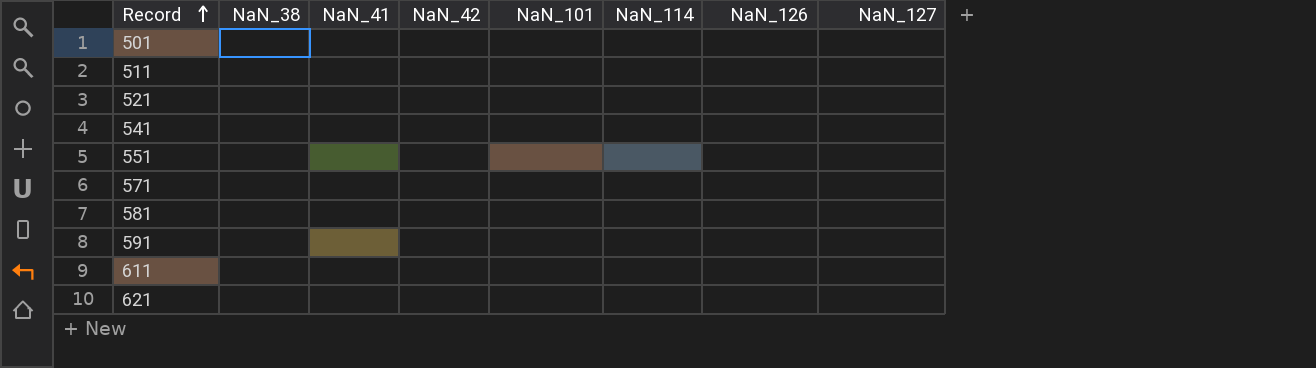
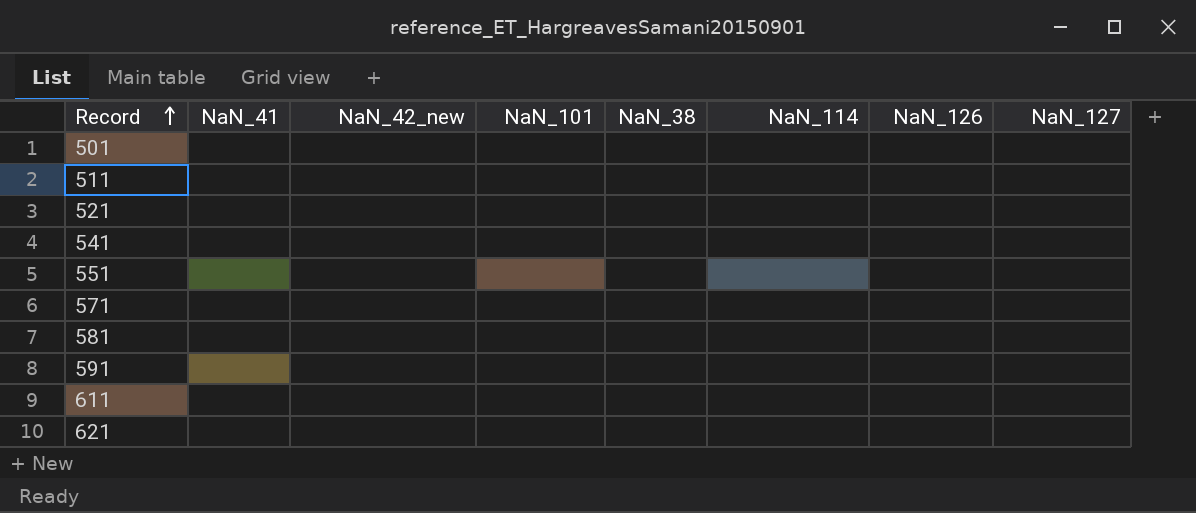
column name: NaN_42 -> NaN_42_new
column NaN_38 | position: 2 -> 5

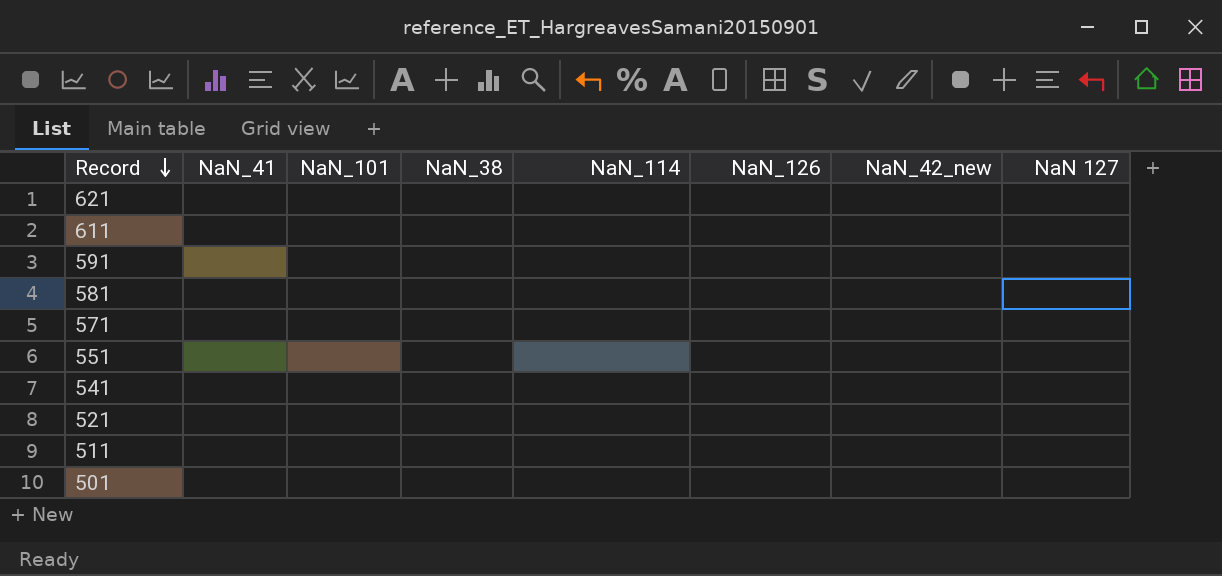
row order: Record ascending -> Record descending
column NaN_42_new | position: 3 -> 7
column name: NaN_127 -> NaN 127

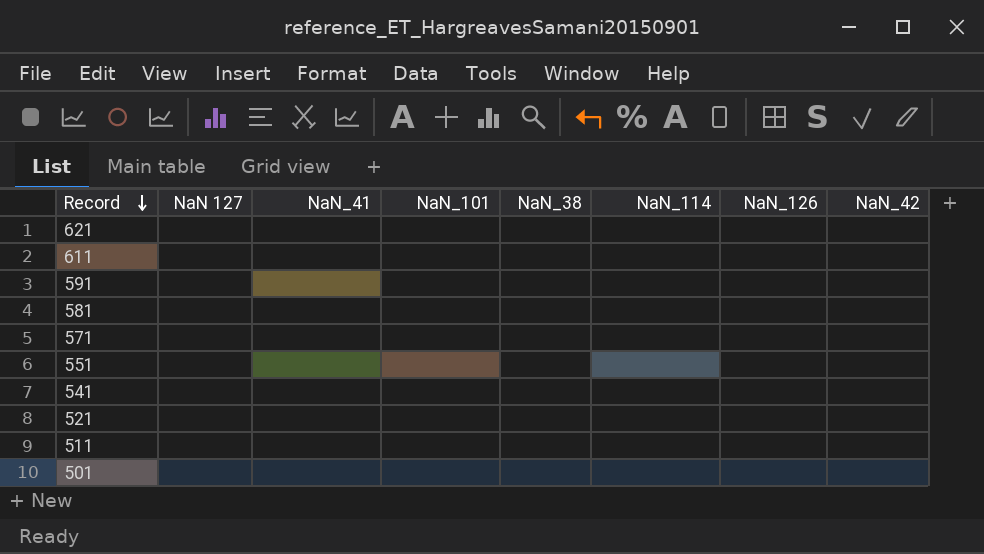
column NaN 127 | position: 8 -> 2
column name: NaN_42_new -> NaN_42

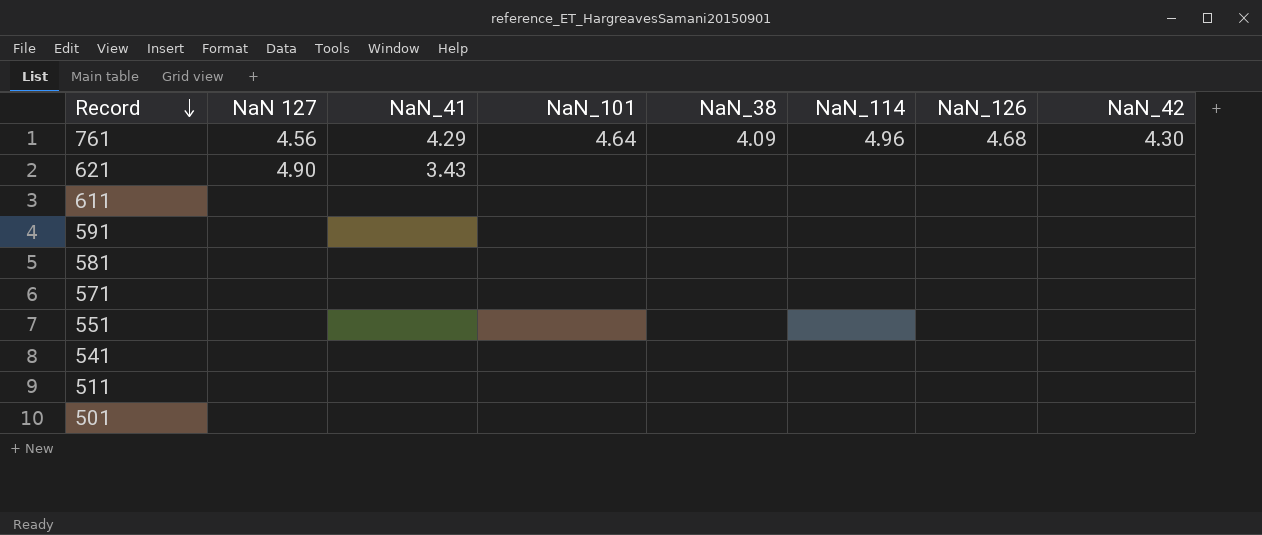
row 521: none | none | none | none | none | none | none -> none
row 761: none -> 4.56 | 4.29 | 4.64 | 4.09 | 4.96 | 4.68 | 4.30
621 | NaN 127: none -> 4.90
621 | NaN_41: none -> 3.43

